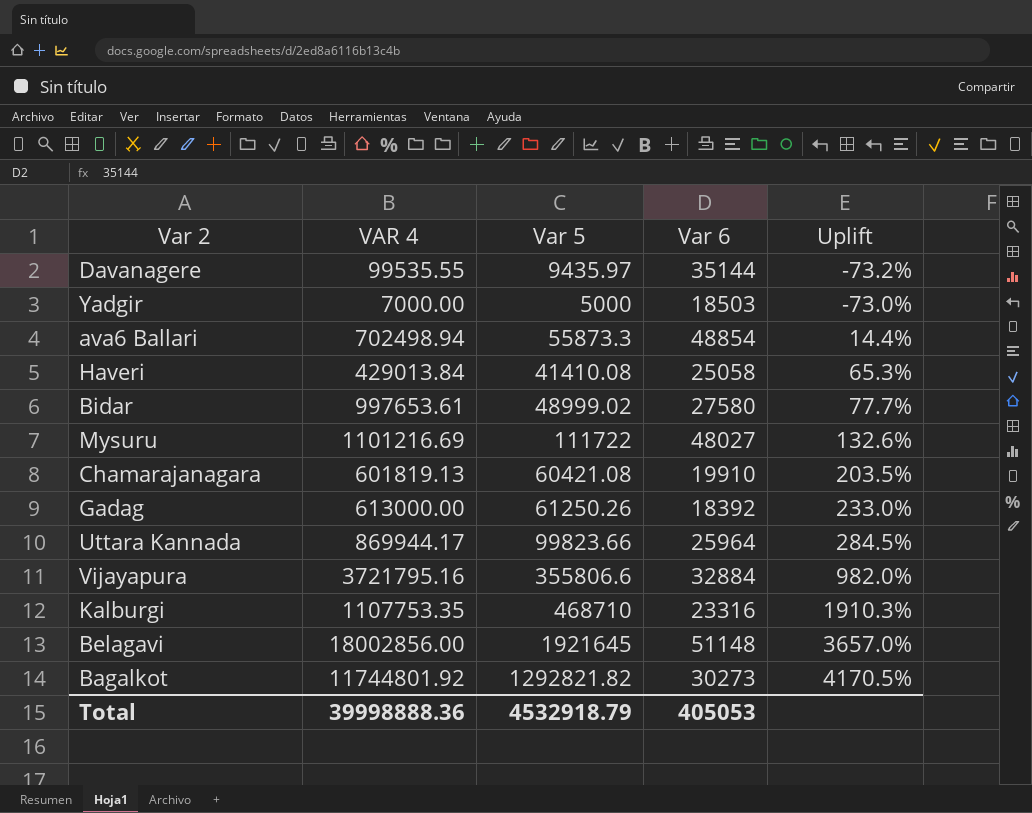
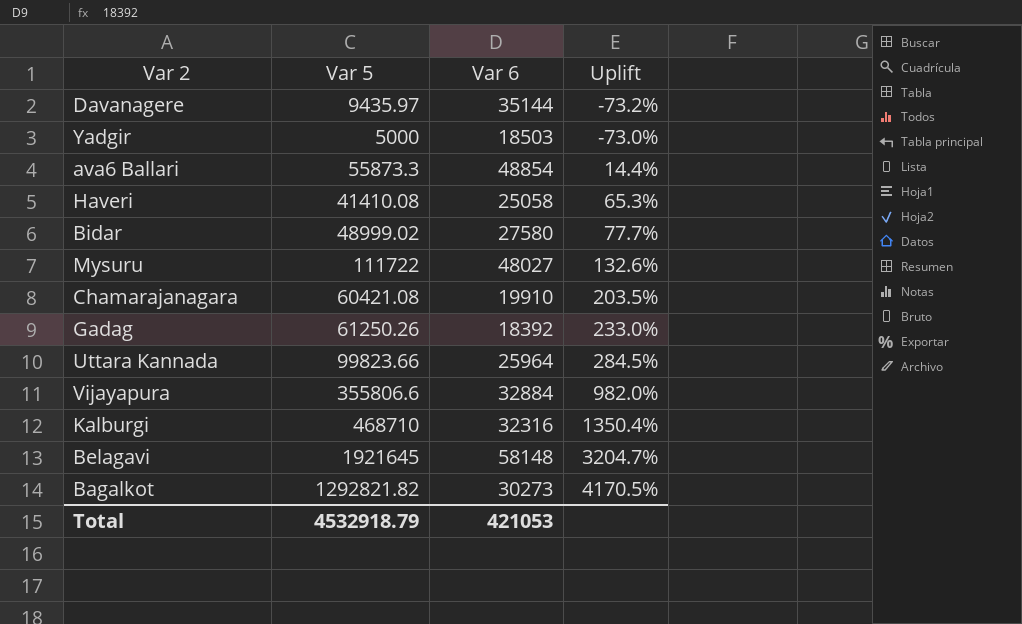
column VAR 4 | position: 2 -> none
Kalburgi | Var 6: 23316 -> 32316
Kalburgi | Uplift: 1910.3% -> 1350.4%
Belagavi | Var 6: 51148 -> 58148
Belagavi | Uplift: 3657.0% -> 3204.7%
Total | Var 6: 405053 -> 421053

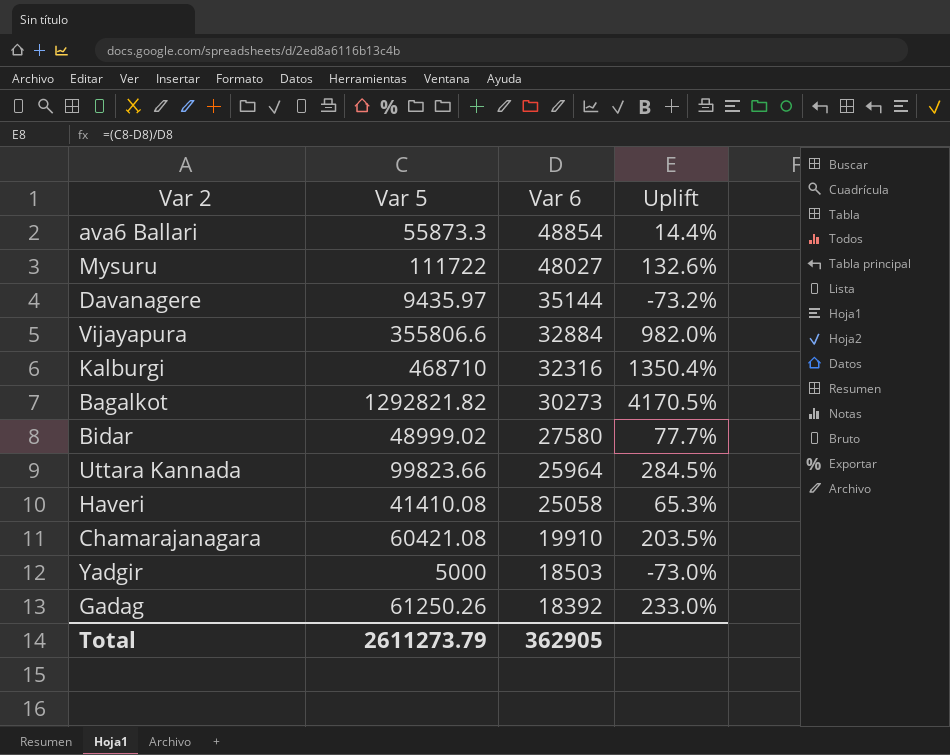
row order: Uplift ascending -> Var 6 descending
row Belagavi: 1921645 | 58148 | 3204.7% -> none
Total | Var 5: 4532918.79 -> 2611273.79
Total | Var 6: 421053 -> 362905

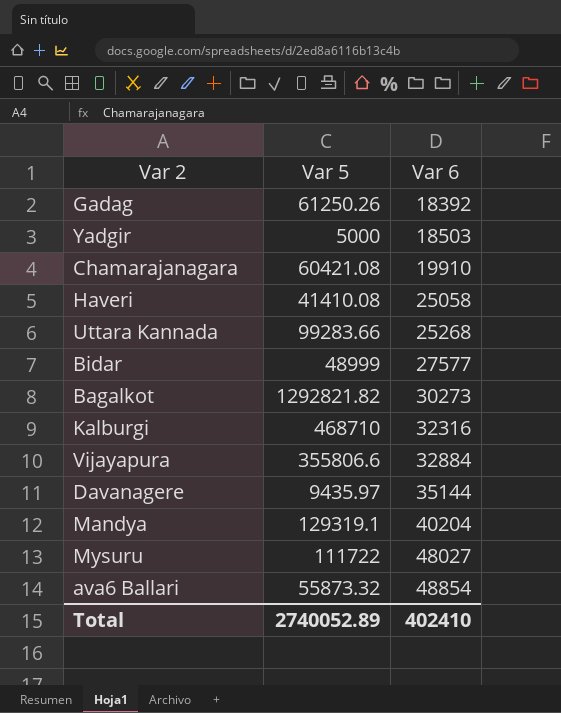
row order: Var 6 descending -> Var 6 ascending
column Uplift | formula: ([Var 5] - [Var 6]) / [Var 6] -> none
Uttara Kannada | Var 5: 99823.66 -> 99283.66
Uttara Kannada | Var 6: 25964 -> 25268
Bidar | Var 5: 48999.02 -> 48999
Bidar | Var 6: 27580 -> 27577
row Mandya: none -> 129319.1 | 40204
ava6 Ballari | Var 5: 55873.3 -> 55873.32
Total | Var 5: 2611273.79 -> 2740052.89
Total | Var 6: 362905 -> 402410

